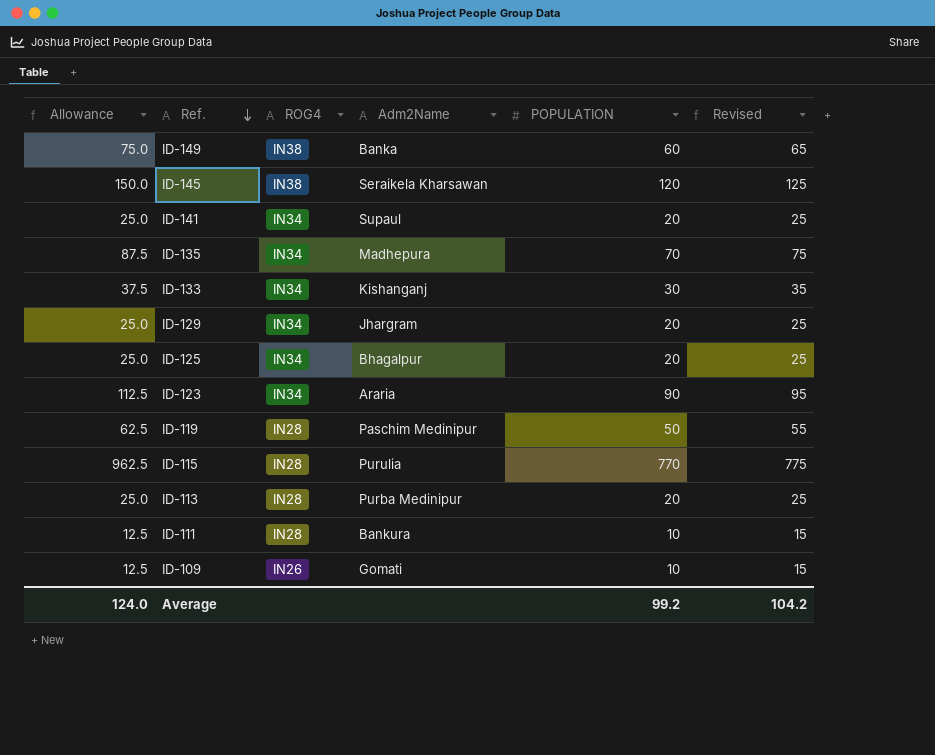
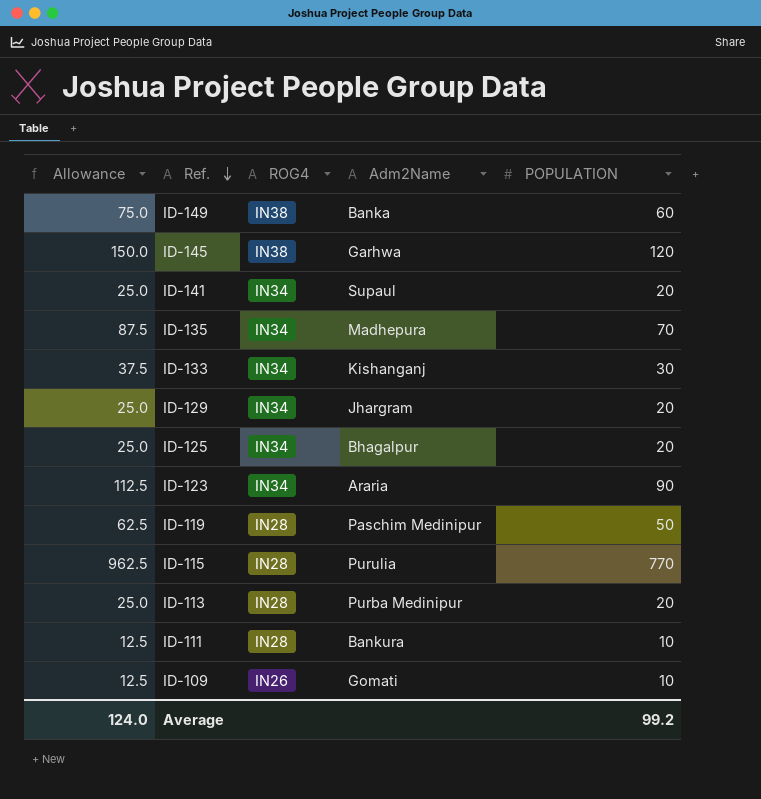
column Revised | formula: [POPULATION] + 5 -> none
ID-145 | Adm2Name: Seraikela Kharsawan -> Garhwa

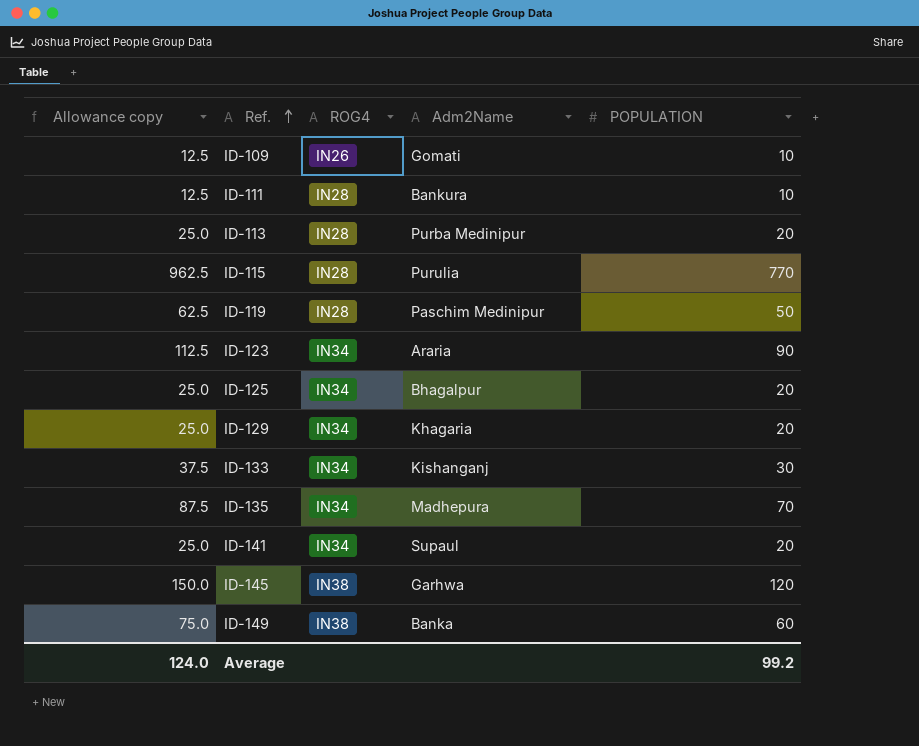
row order: Ref. descending -> Ref. ascending
column name: Allowance -> Allowance copy
ID-129 | Adm2Name: Jhargram -> Khagaria

